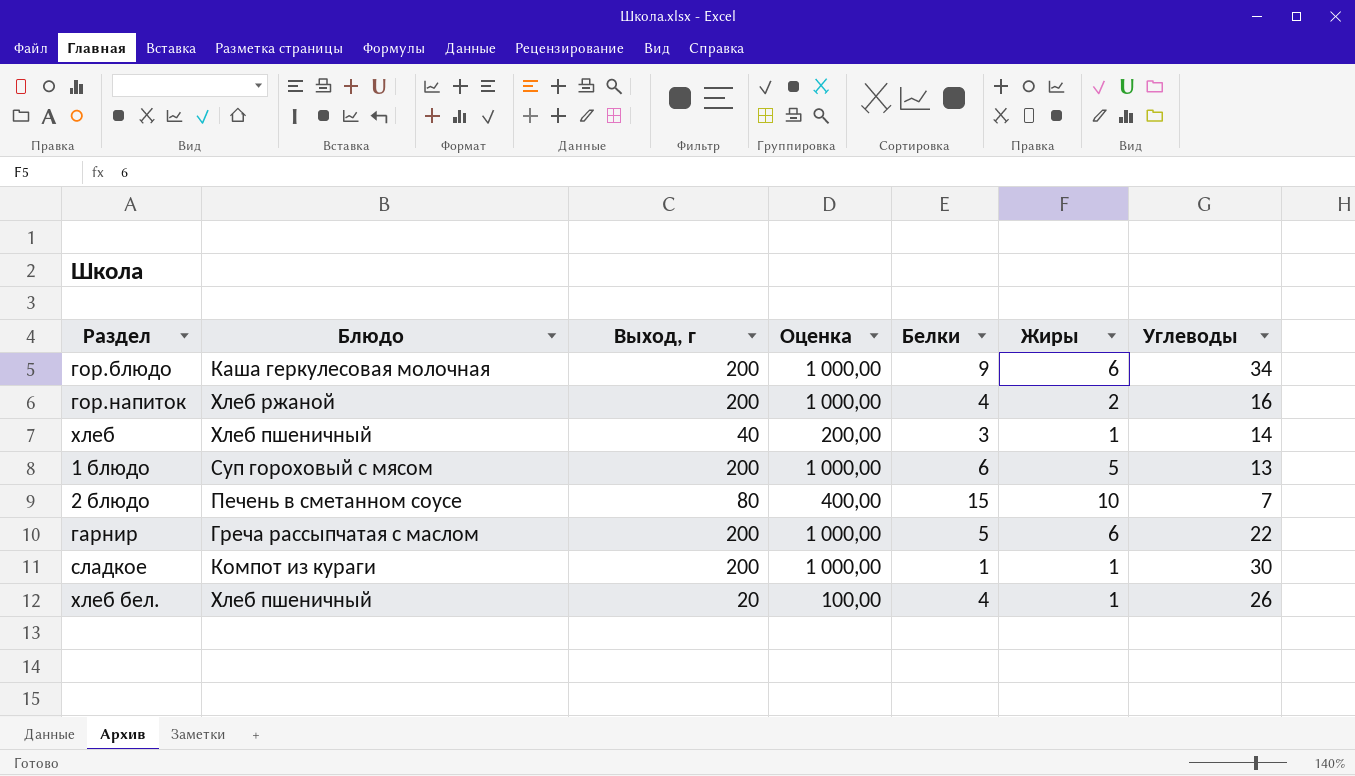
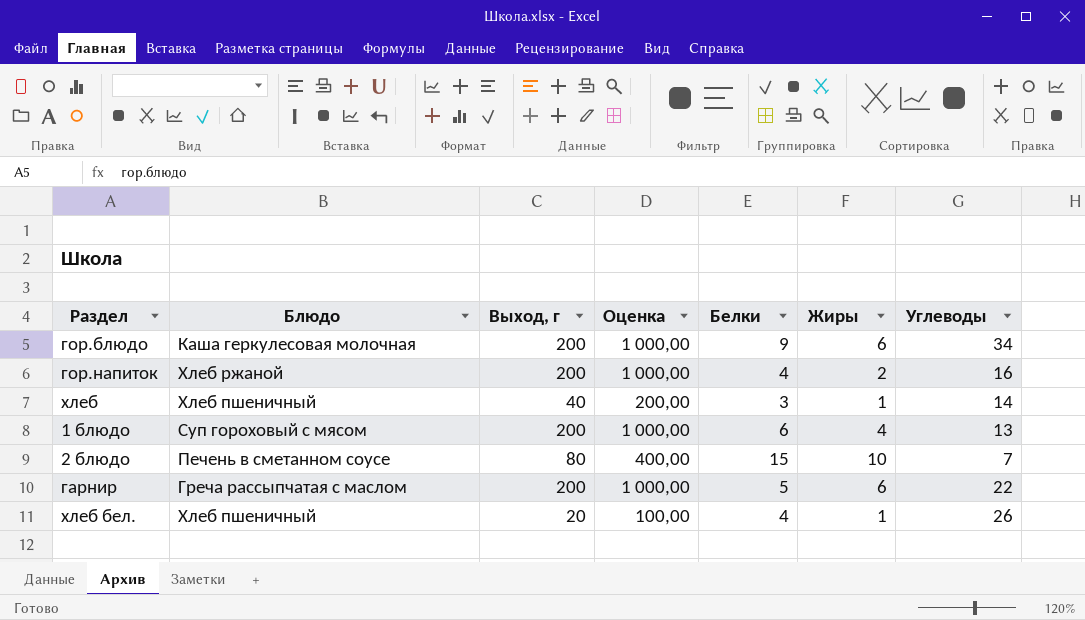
row сладкое: Компот из кураги | 200 | 1 000,00 | 1 | 1 | 30 -> none
1 блюдо | Жиры: 5 -> 4

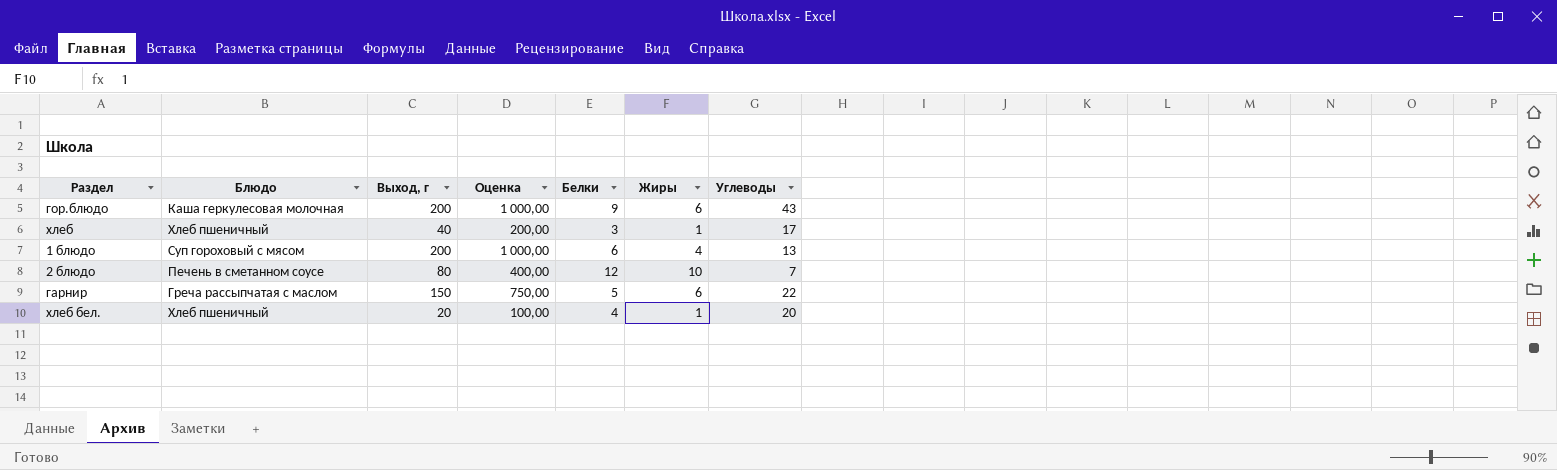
row гор.напиток: Хлеб ржаной | 200 | 1 000,00 | 4 | 2 | 16 -> none
гор.блюдо | Углеводы: 34 -> 43
хлеб | Углеводы: 14 -> 17
2 блюдо | Белки: 15 -> 12
гарнир | Выход, г: 200 -> 150
гарнир | Оценка: 1 000,00 -> 750,00
хлеб бел. | Углеводы: 26 -> 20

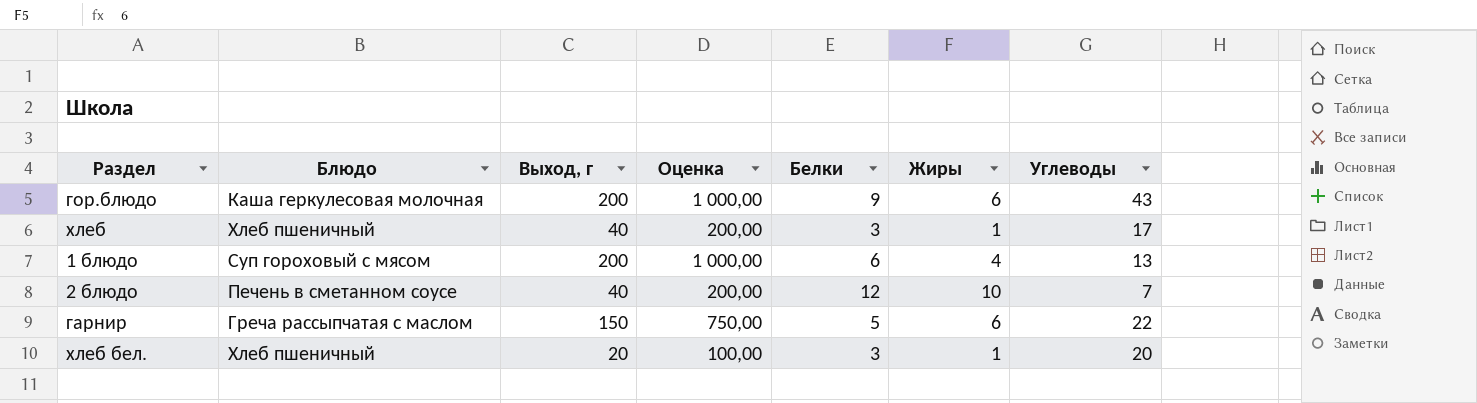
2 блюдо | Выход, г: 80 -> 40
2 блюдо | Оценка: 400,00 -> 200,00
хлеб бел. | Белки: 4 -> 3

